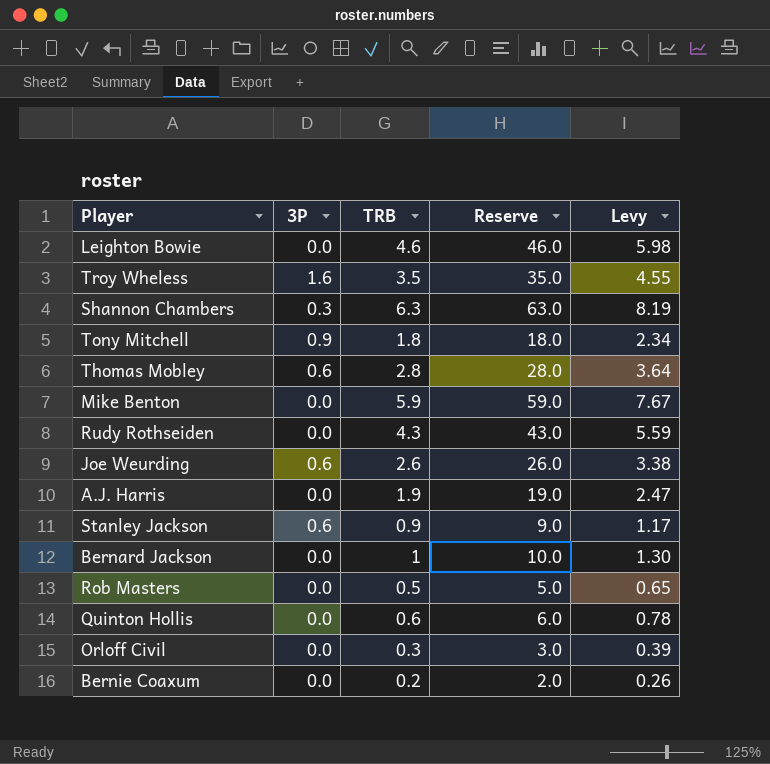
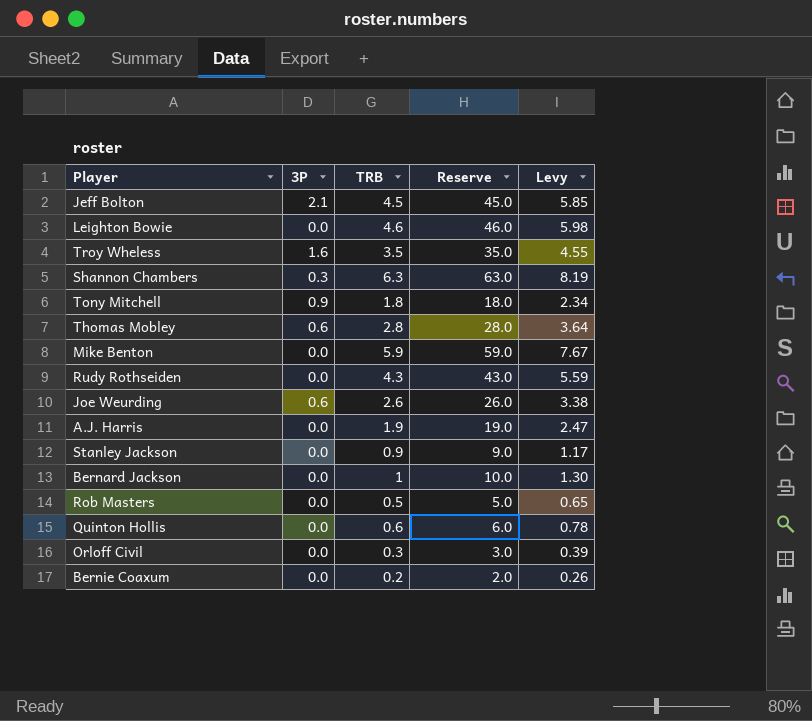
row Jeff Bolton: none -> 2.1 | 4.5 | 45.0 | 5.85
Stanley Jackson | 3P: 0.6 -> 0.0

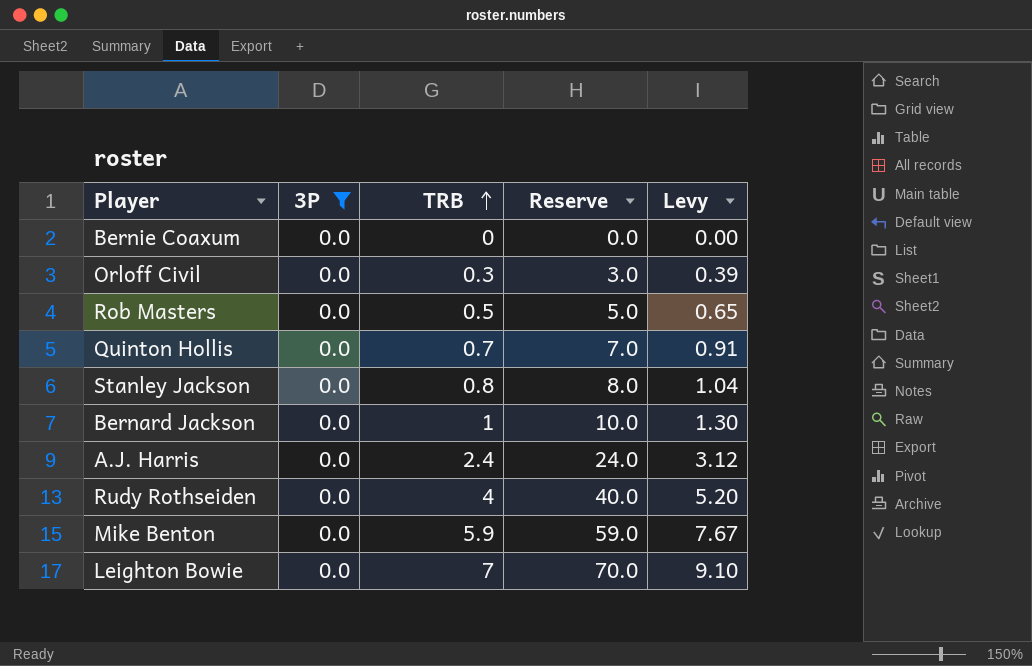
filter: none -> 3P = 0.0
row order: none -> TRB ascending
Bernie Coaxum | TRB: 0.2 -> 0
Bernie Coaxum | Reserve: 2.0 -> 0.0
Bernie Coaxum | Levy: 0.26 -> 0.00
Quinton Hollis | TRB: 0.6 -> 0.7
Quinton Hollis | Reserve: 6.0 -> 7.0
Quinton Hollis | Levy: 0.78 -> 0.91
Stanley Jackson | TRB: 0.9 -> 0.8
Stanley Jackson | Reserve: 9.0 -> 8.0
Stanley Jackson | Levy: 1.17 -> 1.04
A.J. Harris | TRB: 1.9 -> 2.4
A.J. Harris | Reserve: 19.0 -> 24.0
A.J. Harris | Levy: 2.47 -> 3.12
Rudy Rothseiden | TRB: 4.3 -> 4
Rudy Rothseiden | Reserve: 43.0 -> 40.0
Rudy Rothseiden | Levy: 5.59 -> 5.20
Leighton Bowie | TRB: 4.6 -> 7
Leighton Bowie | Reserve: 46.0 -> 70.0
Leighton Bowie | Levy: 5.98 -> 9.10

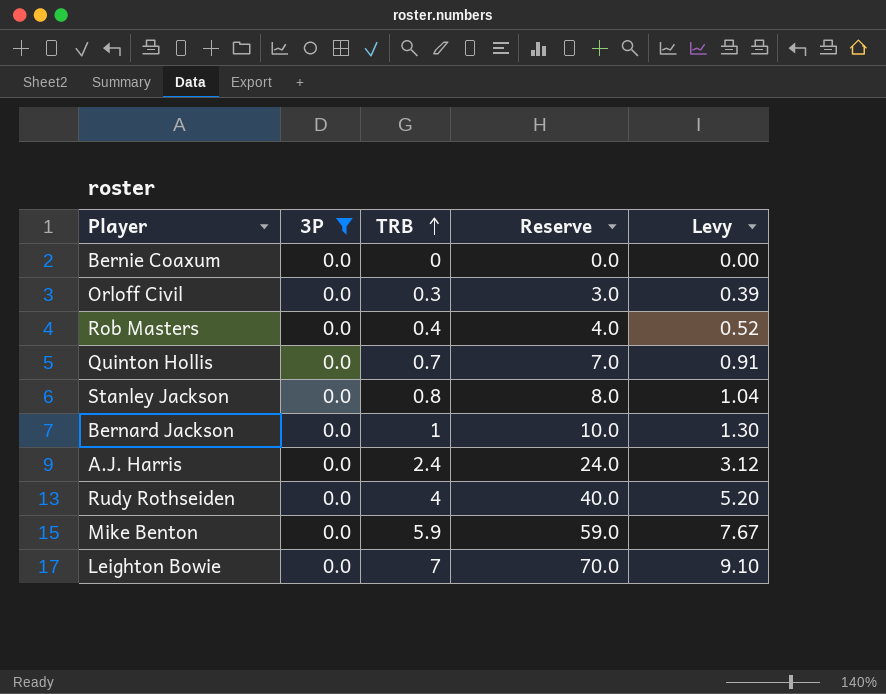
Rob Masters | TRB: 0.5 -> 0.4
Rob Masters | Reserve: 5.0 -> 4.0
Rob Masters | Levy: 0.65 -> 0.52

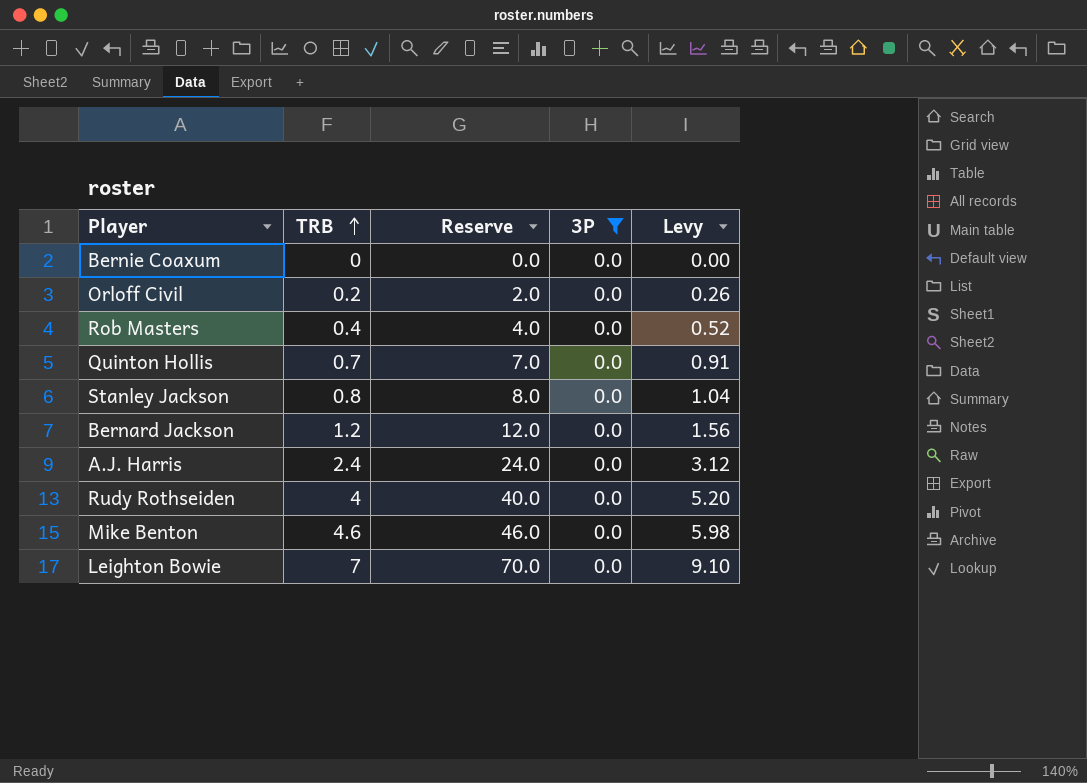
column 3P | position: 2 -> 4
Orloff Civil | TRB: 0.3 -> 0.2
Orloff Civil | Reserve: 3.0 -> 2.0
Orloff Civil | Levy: 0.39 -> 0.26
Bernard Jackson | TRB: 1 -> 1.2
Bernard Jackson | Reserve: 10.0 -> 12.0
Bernard Jackson | Levy: 1.30 -> 1.56
Mike Benton | TRB: 5.9 -> 4.6
Mike Benton | Reserve: 59.0 -> 46.0
Mike Benton | Levy: 7.67 -> 5.98

